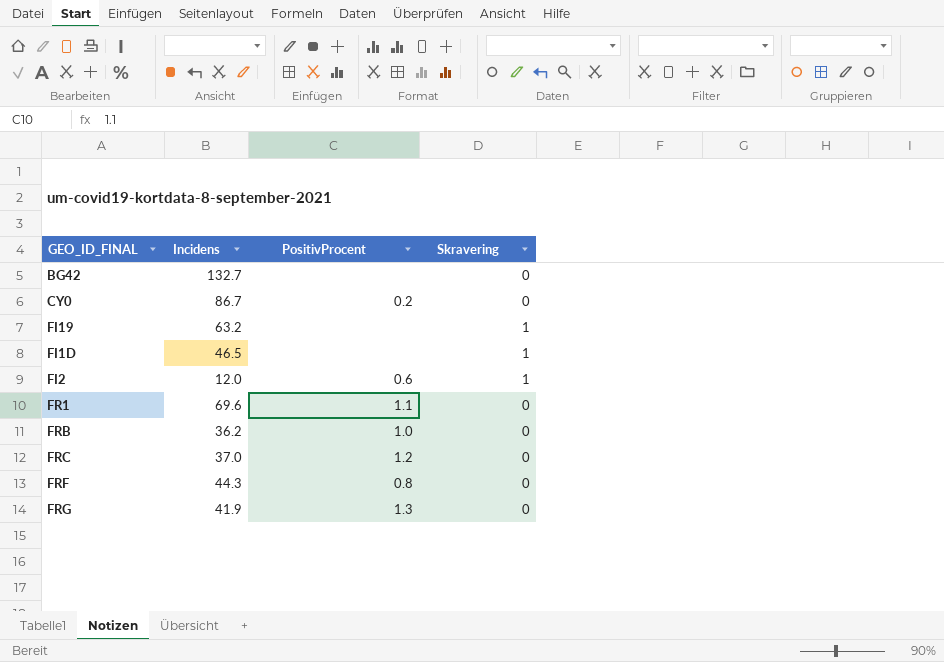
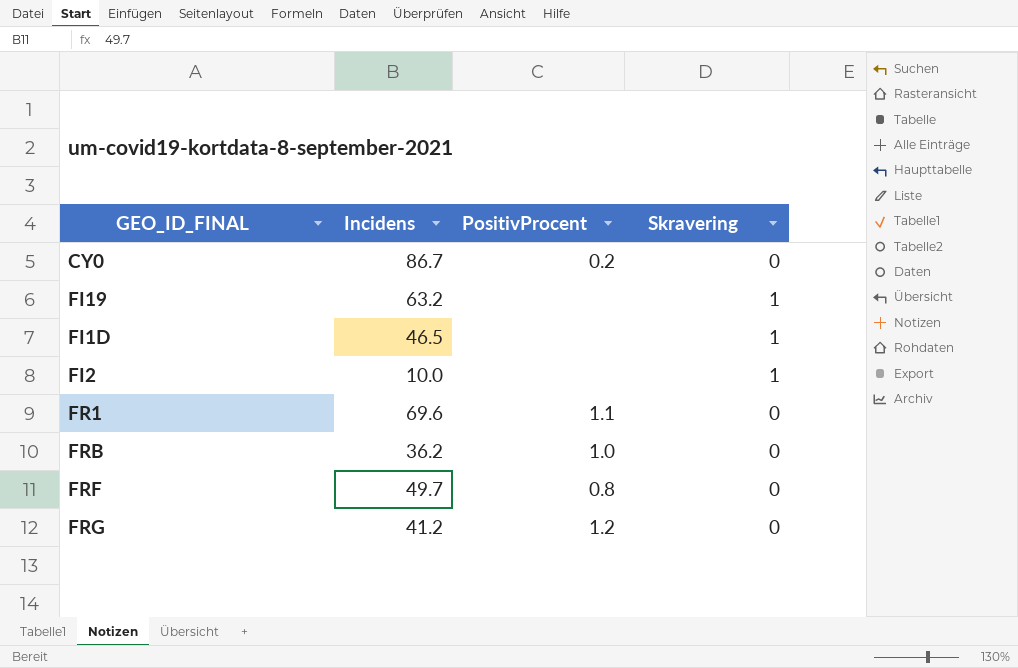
row BG42: 132.7 | none | 0 -> none
row FRC: 37.0 | 1.2 | 0 -> none
FI2 | Incidens: 12.0 -> 10.0
FI2 | PositivProcent: 0.6 -> none
FRF | Incidens: 44.3 -> 49.7
FRG | Incidens: 41.9 -> 41.2
FRG | PositivProcent: 1.3 -> 1.2

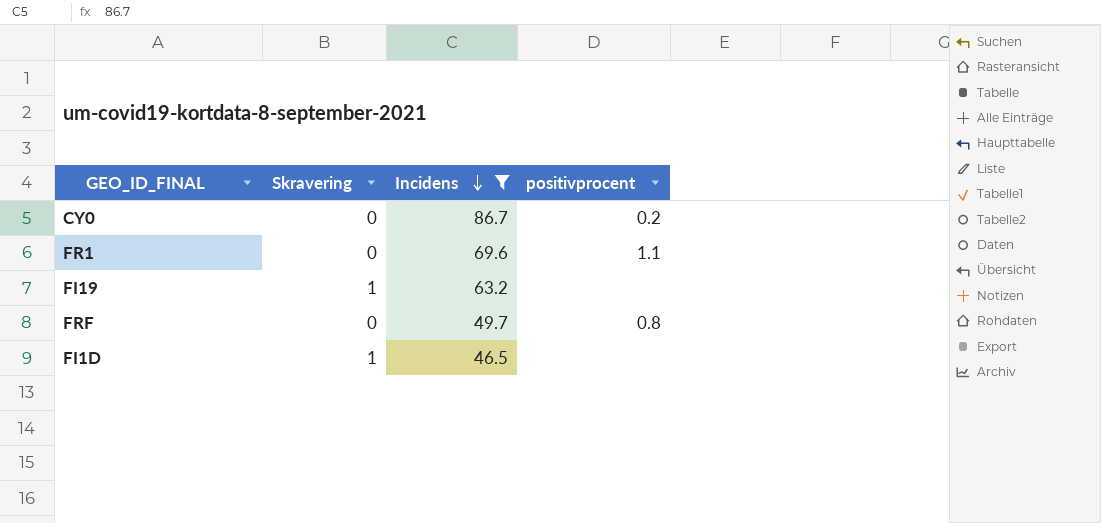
filter: none -> Incidens >= 46.5
row order: none -> Incidens descending
column Skravering | position: 4 -> 2
column name: PositivProcent -> positivprocent

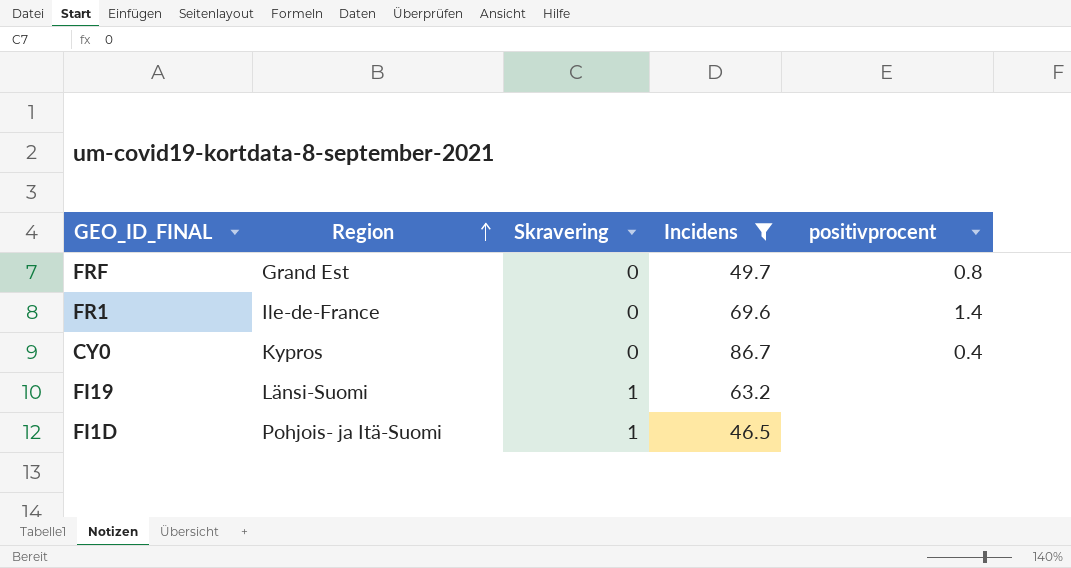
row order: Incidens descending -> Region ascending
column Region | position: none -> 2
FR1 | positivprocent: 1.1 -> 1.4
CY0 | positivprocent: 0.2 -> 0.4

